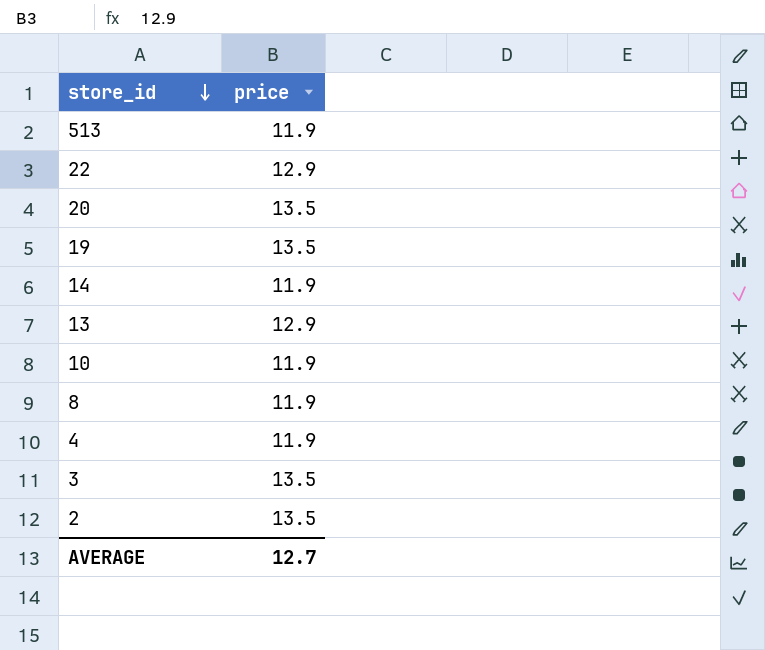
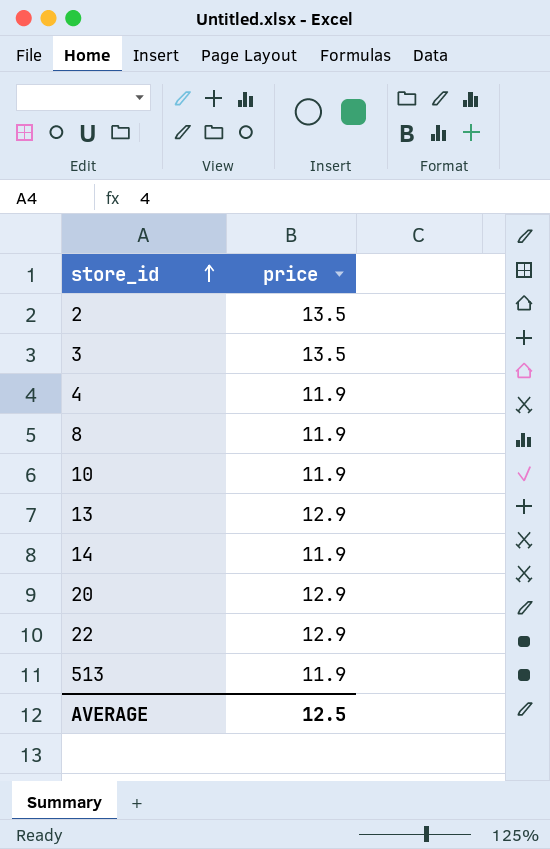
row order: store_id descending -> store_id ascending
row 19: 13.5 -> none
20 | price: 13.5 -> 12.9
AVERAGE | price: 12.7 -> 12.5

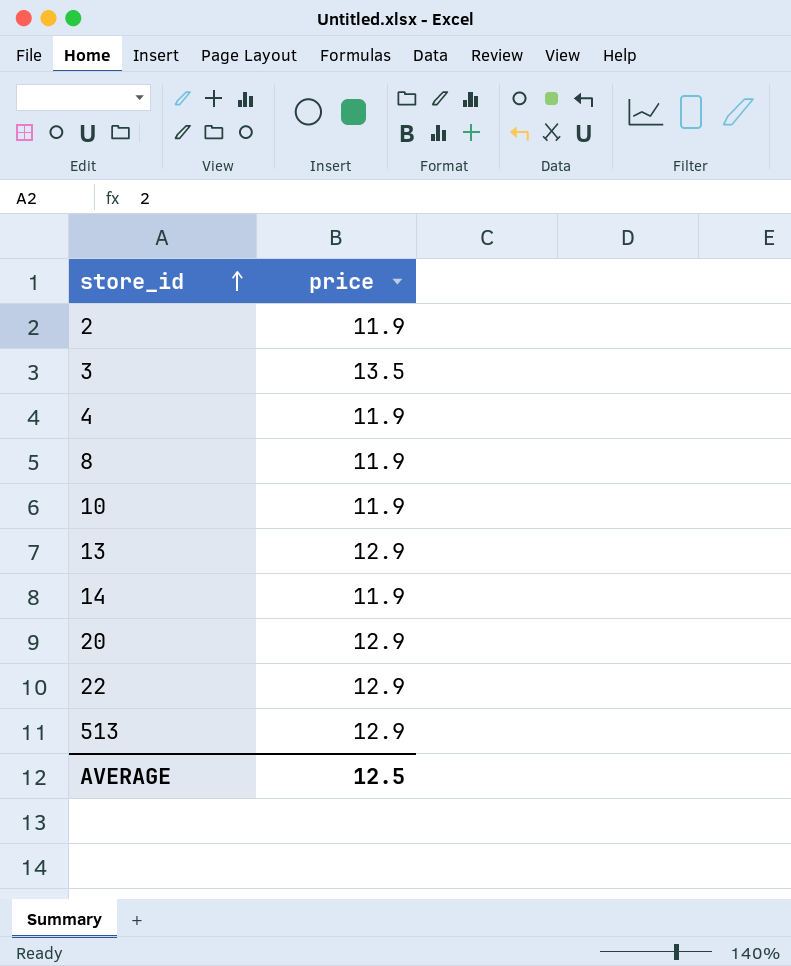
2 | price: 13.5 -> 11.9
513 | price: 11.9 -> 12.9

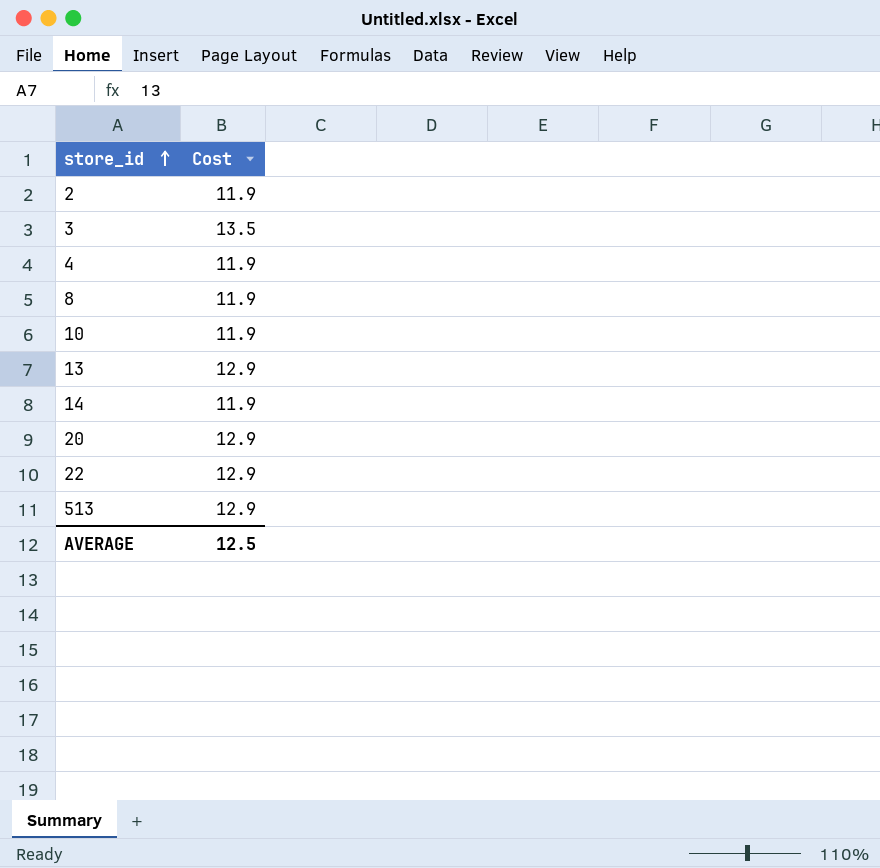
column name: price -> Cost

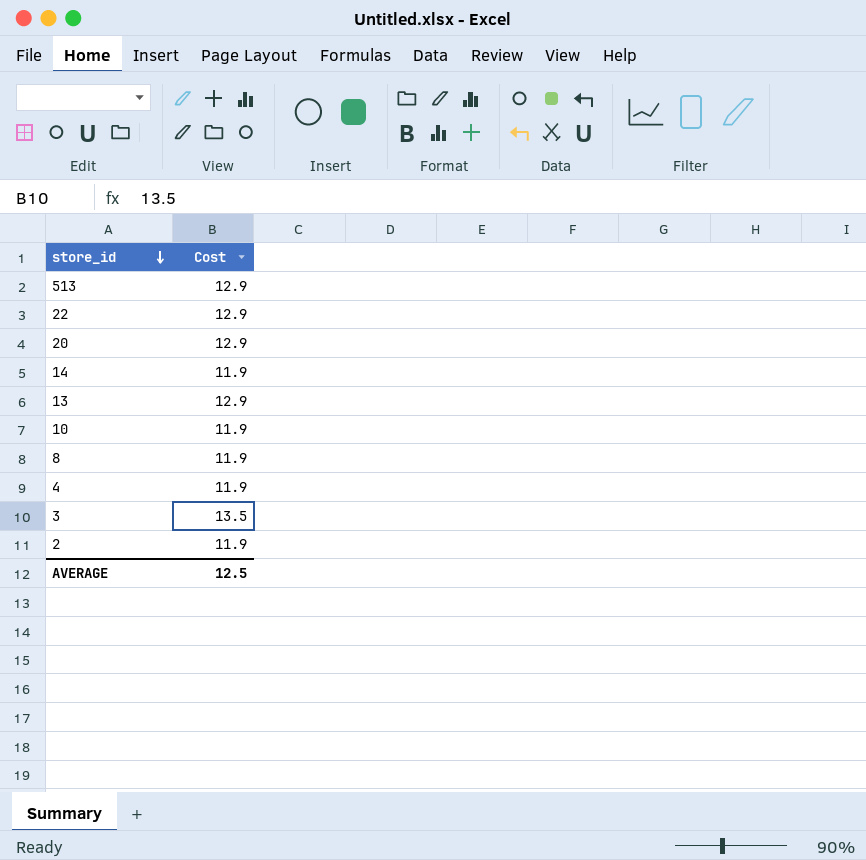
row order: store_id ascending -> store_id descending

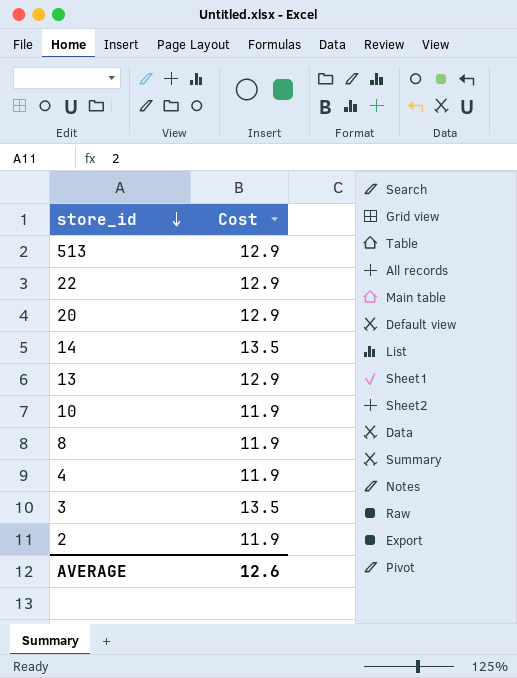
14 | Cost: 11.9 -> 13.5
AVERAGE | Cost: 12.5 -> 12.6

